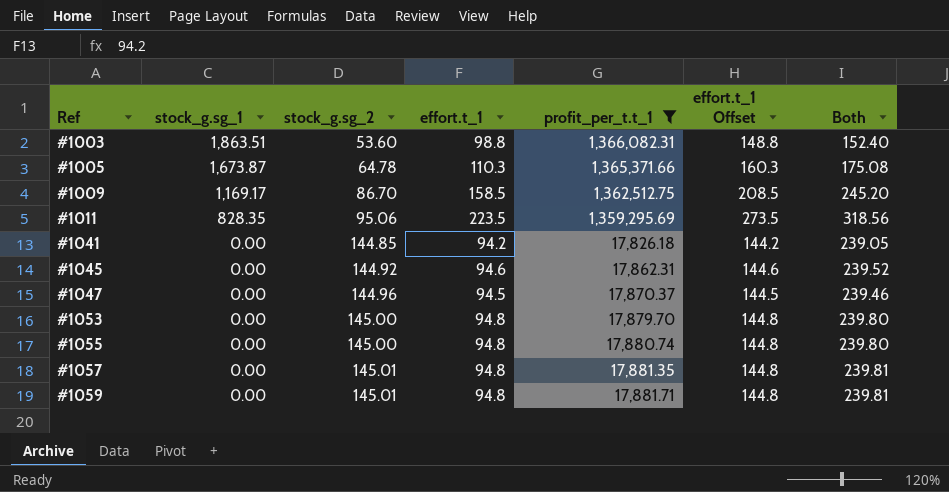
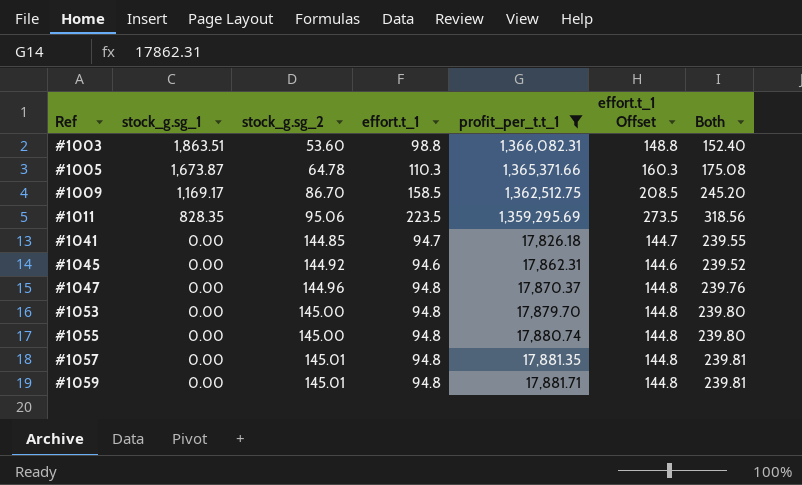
#1041 | effort.t_1: 94.2 -> 94.7
#1041 | effort.t_1 Offset: 144.2 -> 144.7
#1041 | Both: 239.05 -> 239.55
#1047 | effort.t_1: 94.5 -> 94.8
#1047 | effort.t_1 Offset: 144.5 -> 144.8
#1047 | Both: 239.46 -> 239.76

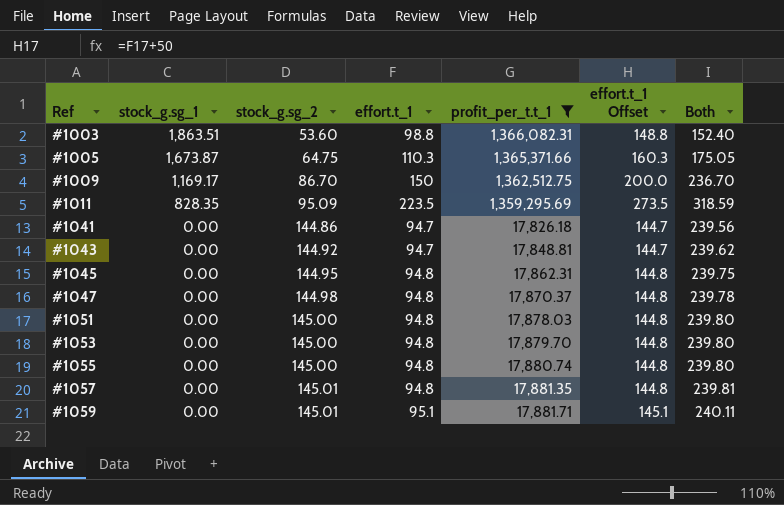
#1005 | stock_g.sg_2: 64.78 -> 64.75
#1005 | Both: 175.08 -> 175.05
#1009 | effort.t_1: 158.5 -> 150
#1009 | effort.t_1 Offset: 208.5 -> 200.0
#1009 | Both: 245.20 -> 236.70
#1011 | stock_g.sg_2: 95.06 -> 95.09
#1011 | Both: 318.56 -> 318.59
#1041 | stock_g.sg_2: 144.85 -> 144.86
#1041 | Both: 239.55 -> 239.56
row #1043: none -> 0.00 | 144.92 | 94.7 | 17,848.81 | 144.7 | 239.62
#1045 | stock_g.sg_2: 144.92 -> 144.95
#1045 | effort.t_1: 94.6 -> 94.8
#1045 | effort.t_1 Offset: 144.6 -> 144.8
#1045 | Both: 239.52 -> 239.75
#1047 | stock_g.sg_2: 144.96 -> 144.98
#1047 | Both: 239.76 -> 239.78
row #1051: none -> 0.00 | 145.00 | 94.8 | 17,878.03 | 144.8 | 239.80
#1059 | effort.t_1: 94.8 -> 95.1
#1059 | effort.t_1 Offset: 144.8 -> 145.1
#1059 | Both: 239.81 -> 240.11

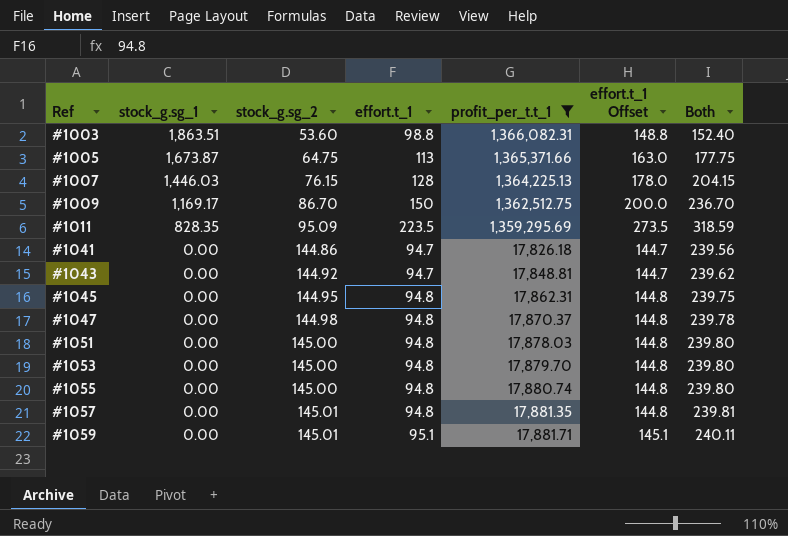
#1005 | effort.t_1: 110.3 -> 113
#1005 | effort.t_1 Offset: 160.3 -> 163.0
#1005 | Both: 175.05 -> 177.75
row #1007: none -> 1,446.03 | 76.15 | 128 | 1,364,225.13 | 178.0 | 204.15

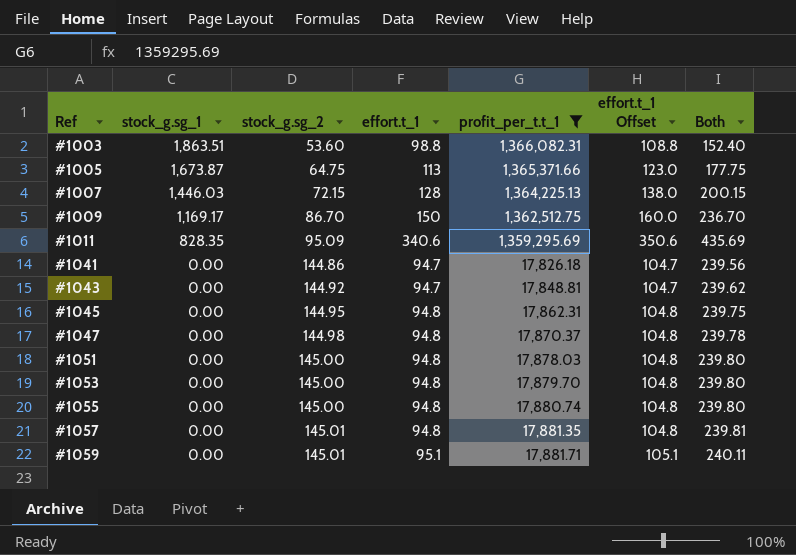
column effort.t_1 Offset | formula: [effort.t_1] + 50 -> [effort.t_1] + 10
#1007 | stock_g.sg_2: 76.15 -> 72.15
#1007 | Both: 204.15 -> 200.15
#1011 | effort.t_1: 223.5 -> 340.6
#1011 | Both: 318.59 -> 435.69

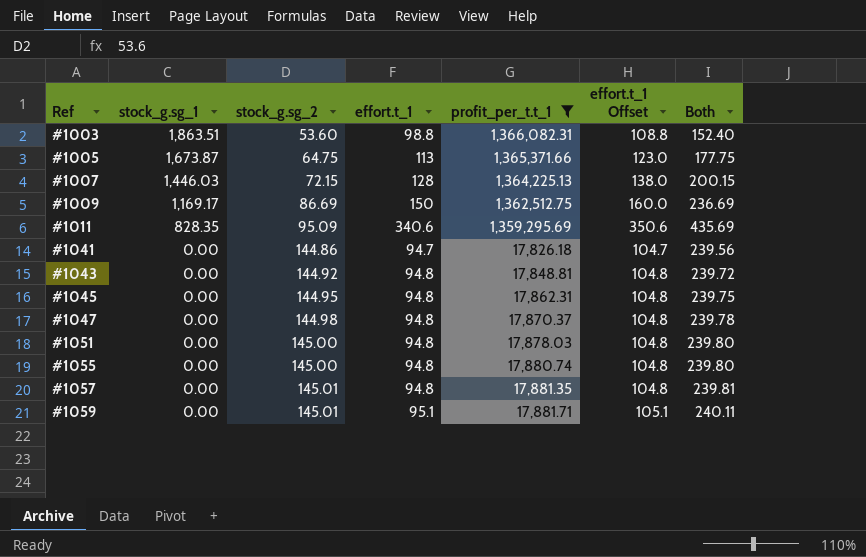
row #1053: 0.00 | 145.00 | 94.8 | 17,879.70 | 104.8 | 239.80 -> none
#1009 | stock_g.sg_2: 86.70 -> 86.69
#1009 | Both: 236.70 -> 236.69
#1043 | effort.t_1: 94.7 -> 94.8
#1043 | effort.t_1 Offset: 104.7 -> 104.8
#1043 | Both: 239.62 -> 239.72

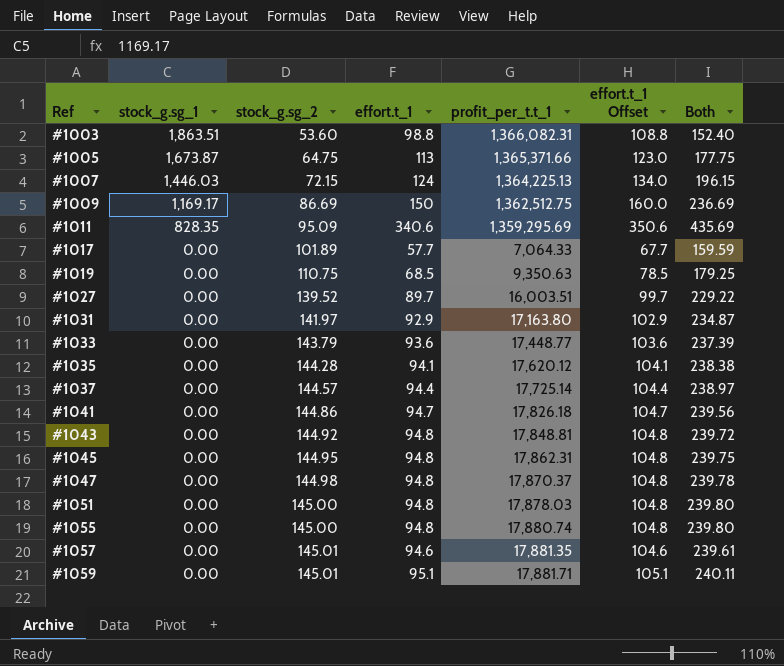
filter: profit_per_t.t_1 >= 17,826.18 -> none
#1007 | effort.t_1: 128 -> 124
#1007 | effort.t_1 Offset: 138.0 -> 134.0
#1007 | Both: 200.15 -> 196.15
#1057 | effort.t_1: 94.8 -> 94.6
#1057 | effort.t_1 Offset: 104.8 -> 104.6
#1057 | Both: 239.81 -> 239.61

